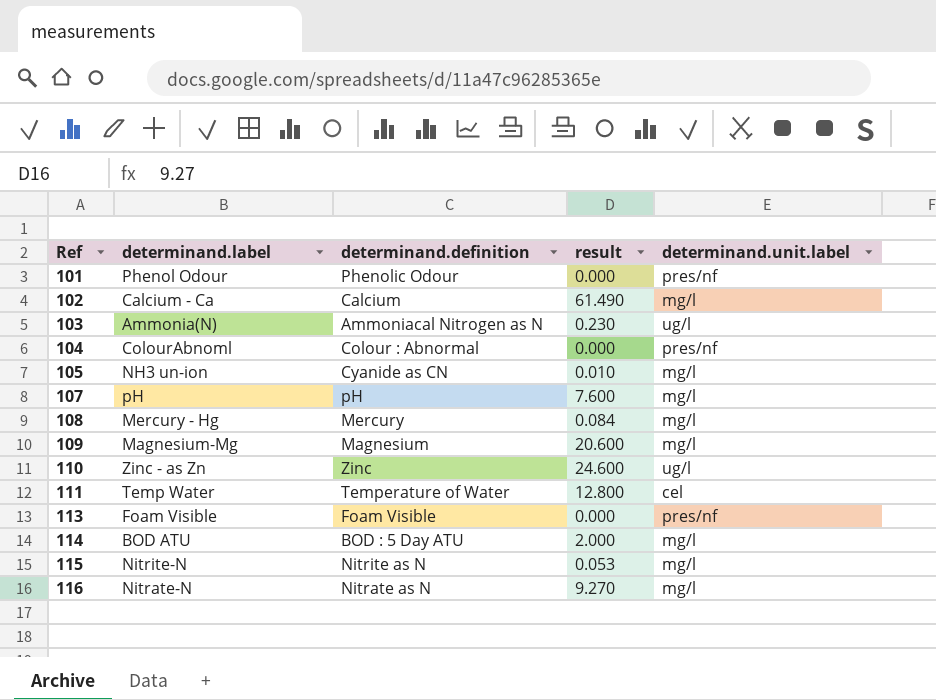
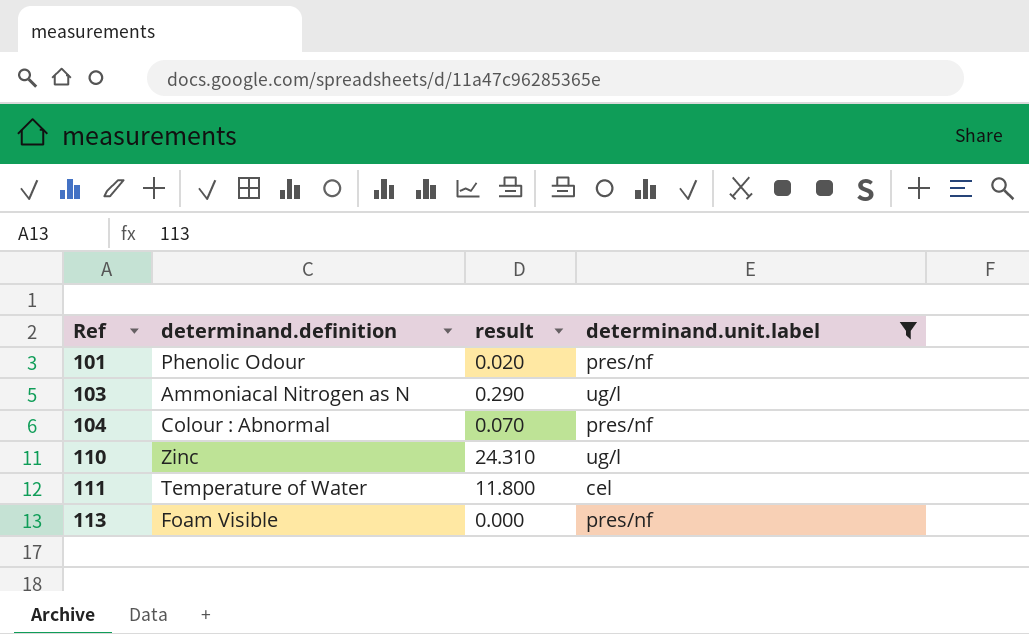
filter: none -> determinand.unit.label != mg/l
column determinand.label | position: 2 -> none
101 | result: 0.000 -> 0.020
103 | result: 0.230 -> 0.290
104 | result: 0.000 -> 0.070
110 | result: 24.600 -> 24.310
111 | result: 12.800 -> 11.800

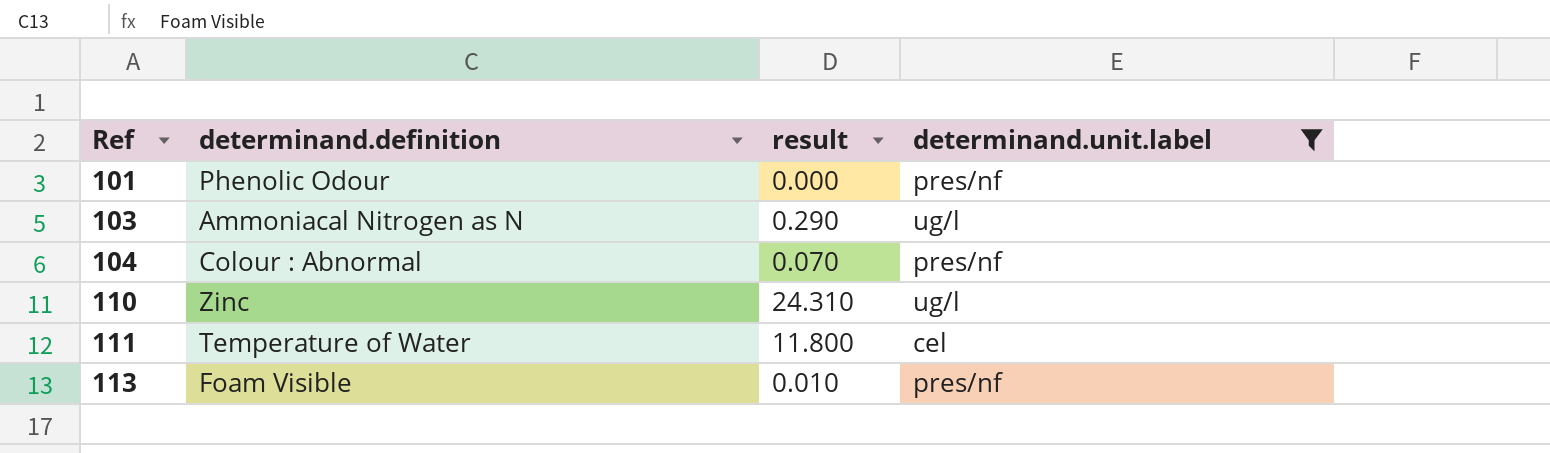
101 | result: 0.020 -> 0.000
113 | result: 0.000 -> 0.010

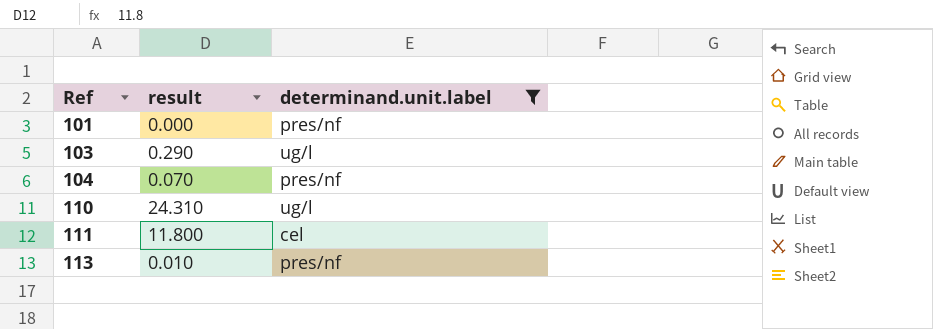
column determinand.definition | position: 2 -> none

